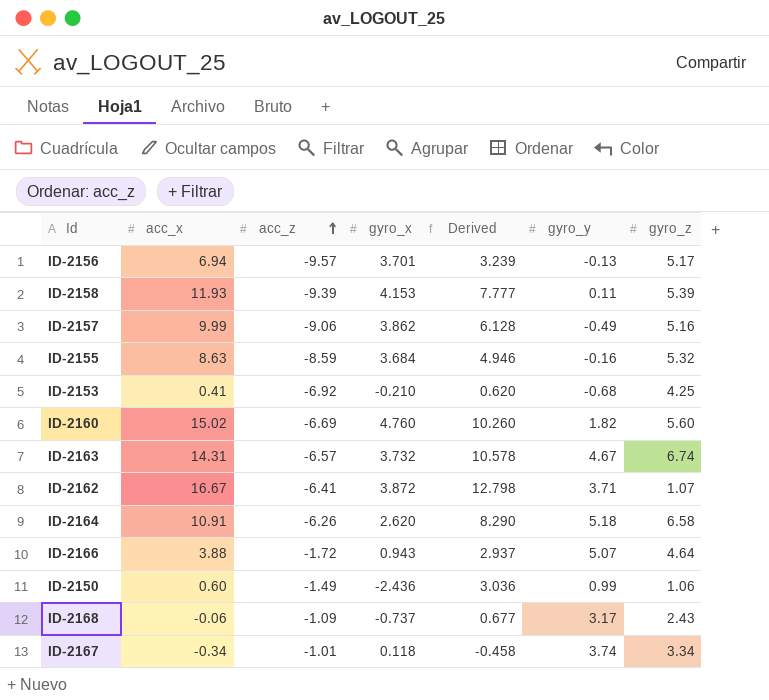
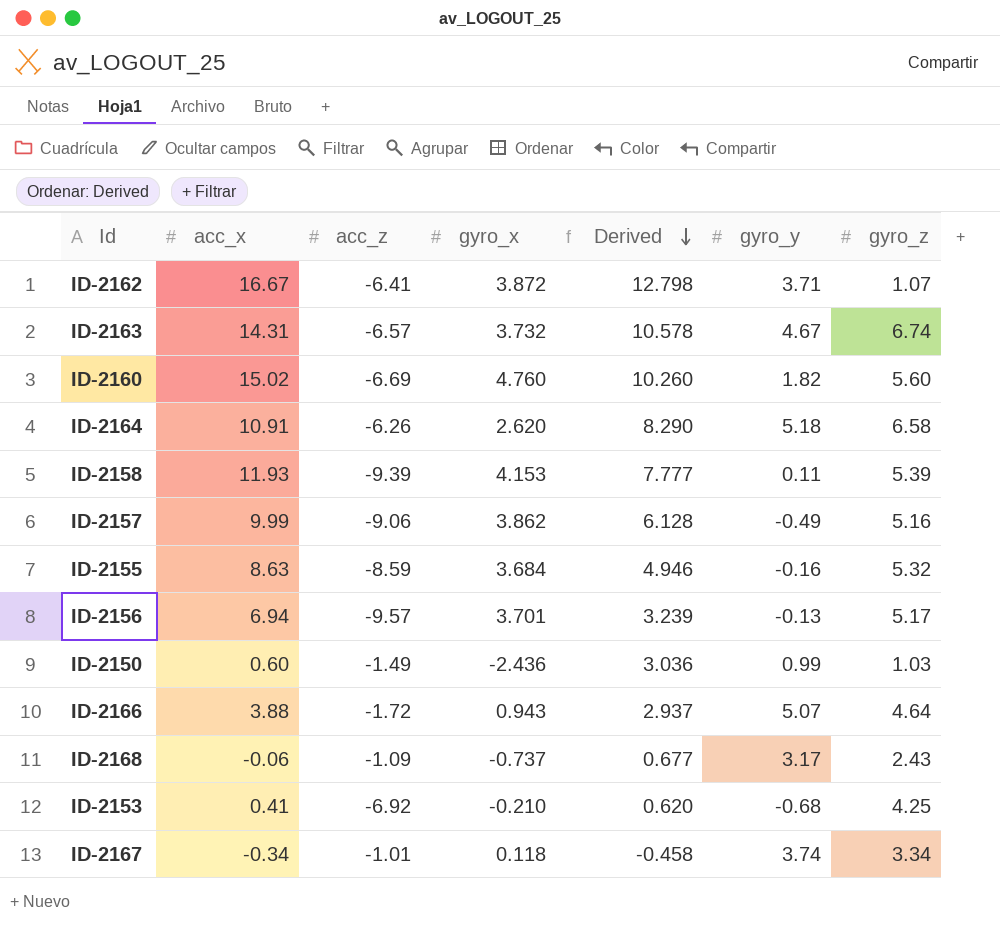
row order: acc_z ascending -> Derived descending
ID-2150 | gyro_z: 1.06 -> 1.03

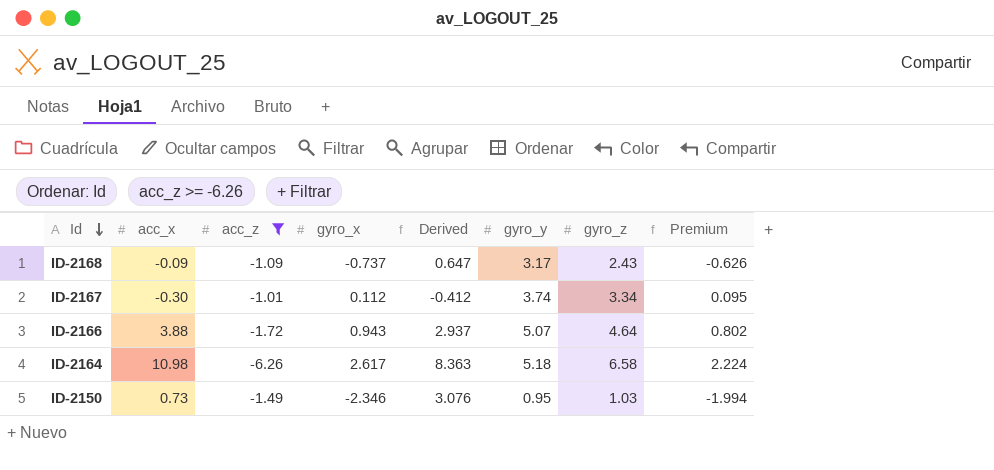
filter: none -> acc_z >= -6.26
row order: Derived descending -> Id descending
column Premium | formula: none -> [gyro_x] * 0.85
ID-2168 | acc_x: -0.06 -> -0.09
ID-2168 | Derived: 0.677 -> 0.647
ID-2167 | acc_x: -0.34 -> -0.30
ID-2167 | gyro_x: 0.118 -> 0.112
ID-2167 | Derived: -0.458 -> -0.412
ID-2164 | acc_x: 10.91 -> 10.98
ID-2164 | gyro_x: 2.620 -> 2.617
ID-2164 | Derived: 8.290 -> 8.363
ID-2150 | acc_x: 0.60 -> 0.73
ID-2150 | gyro_x: -2.436 -> -2.346
ID-2150 | Derived: 3.036 -> 3.076
ID-2150 | gyro_y: 0.99 -> 0.95

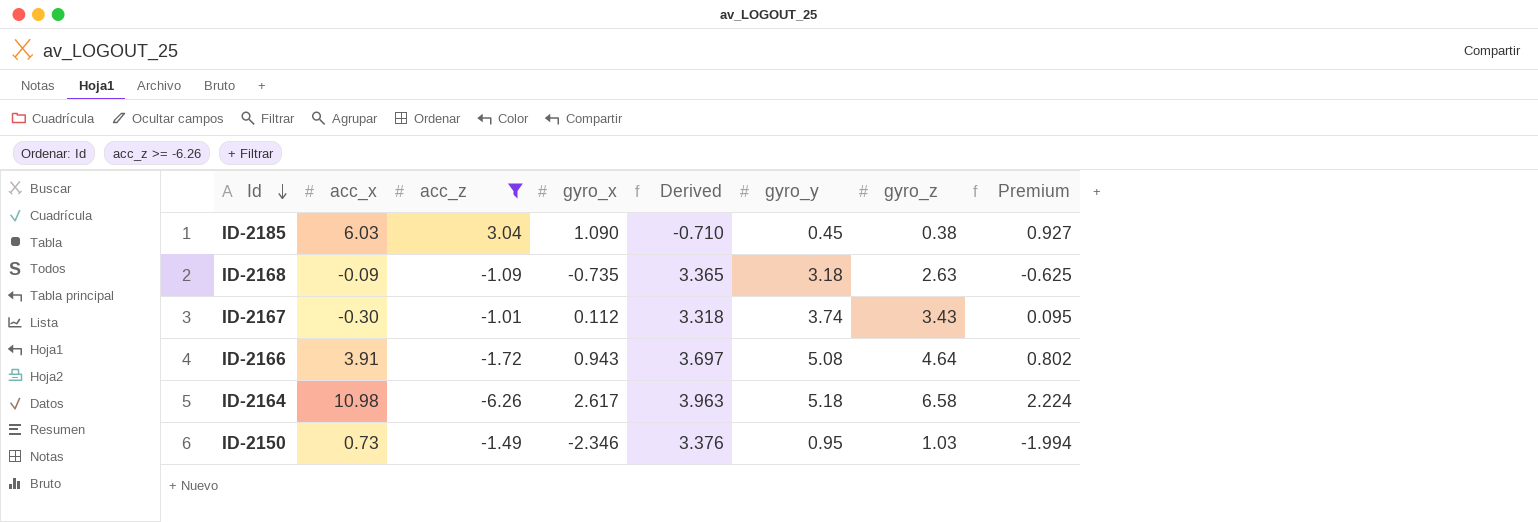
column Derived | formula: [acc_x] - [gyro_x] -> [gyro_z] - [gyro_x]
row ID-2185: none -> 6.03 | 3.04 | 1.090 | -0.710 | 0.45 | 0.38 | 0.927
ID-2168 | gyro_x: -0.737 -> -0.735
ID-2168 | gyro_y: 3.17 -> 3.18
ID-2168 | gyro_z: 2.43 -> 2.63
ID-2168 | Premium: -0.626 -> -0.625
ID-2167 | gyro_z: 3.34 -> 3.43
ID-2166 | acc_x: 3.88 -> 3.91
ID-2166 | gyro_y: 5.07 -> 5.08

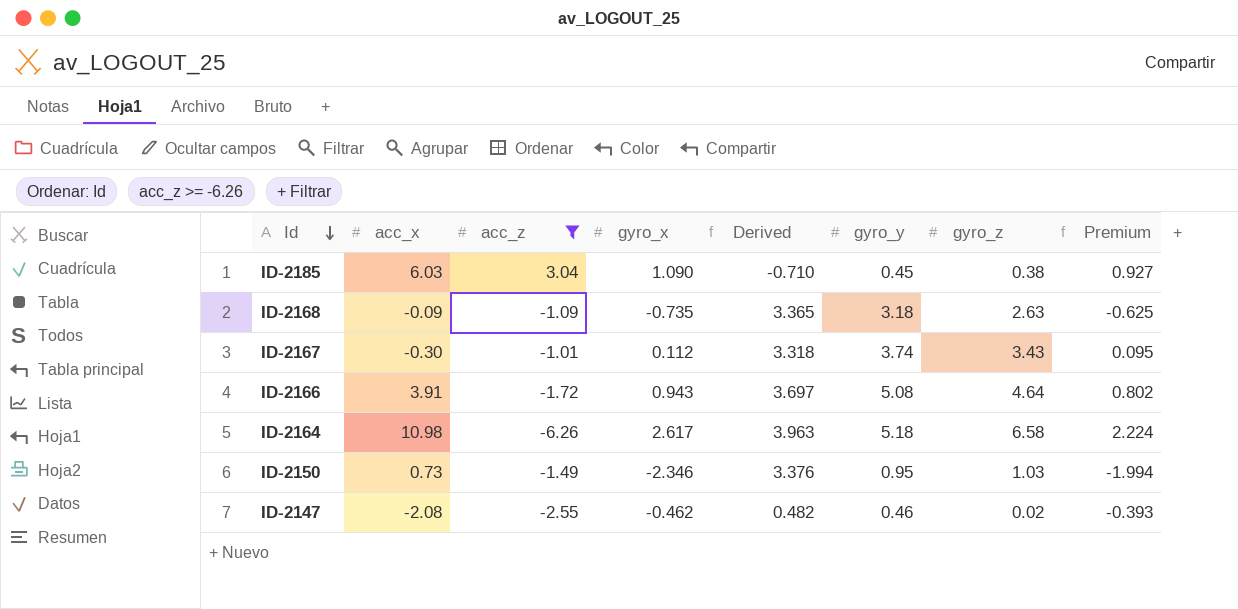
row ID-2147: none -> -2.08 | -2.55 | -0.462 | 0.482 | 0.46 | 0.02 | -0.393

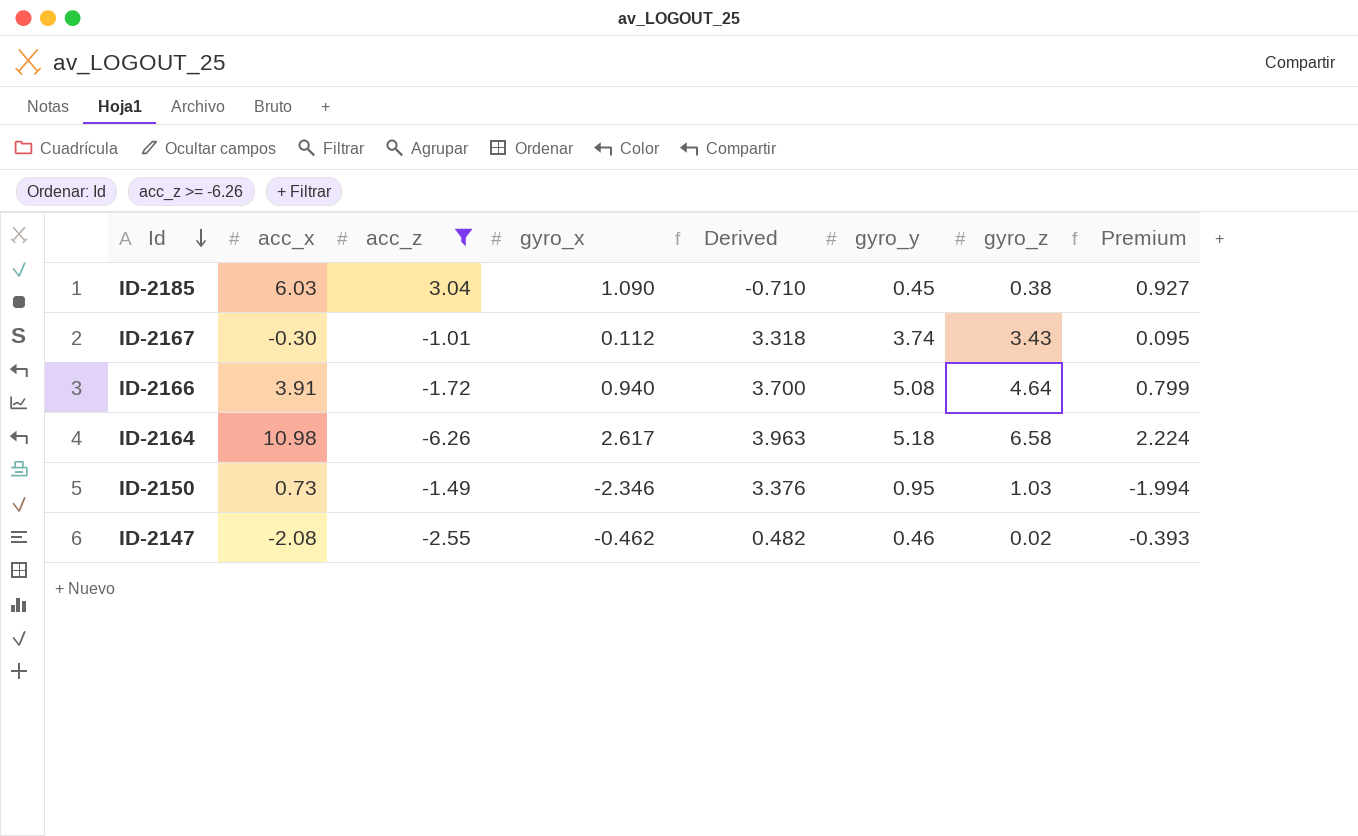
row ID-2168: -0.09 | -1.09 | -0.735 | 3.365 | 3.18 | 2.63 | -0.625 -> none
ID-2166 | gyro_x: 0.943 -> 0.940
ID-2166 | Derived: 3.697 -> 3.700
ID-2166 | Premium: 0.802 -> 0.799

